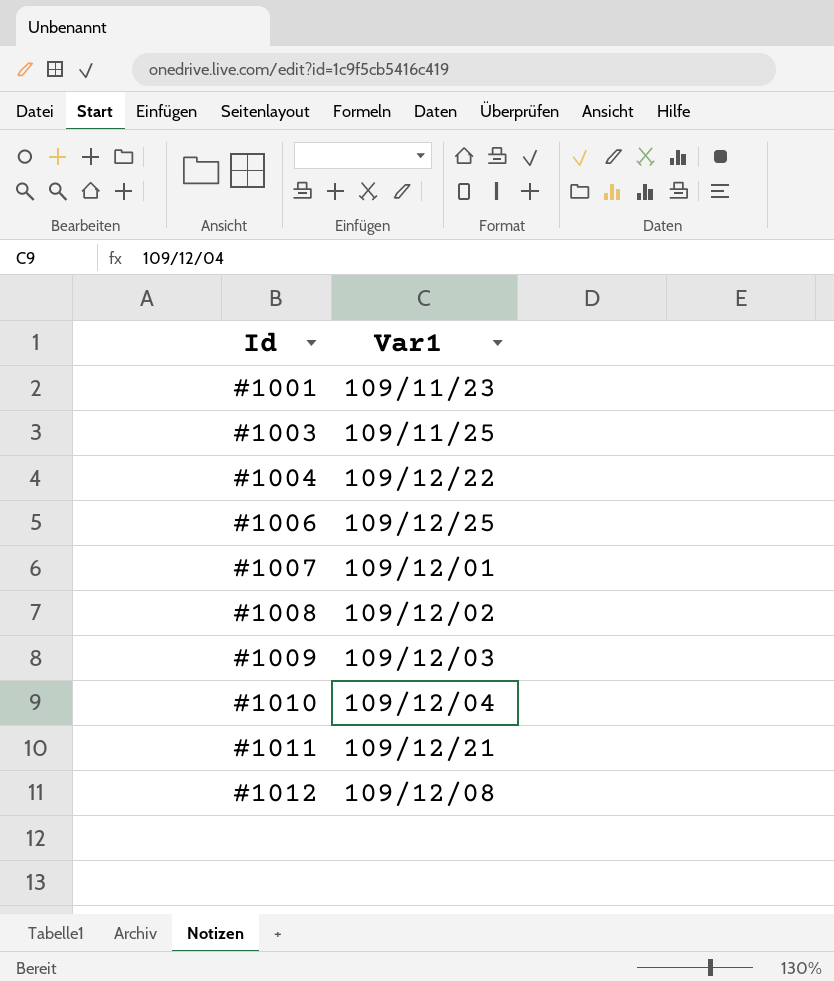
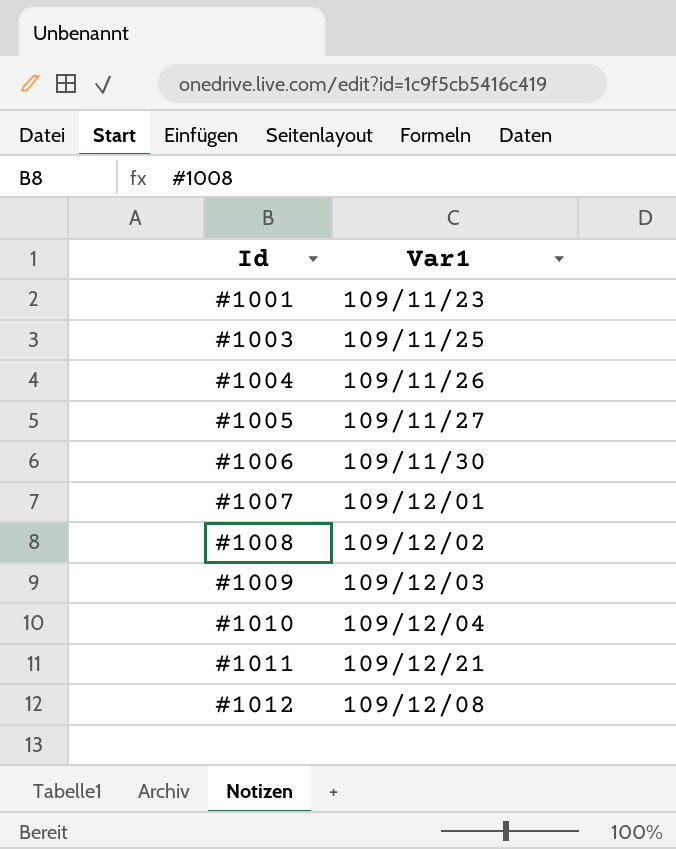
#1004 | Var1: 109/12/22 -> 109/11/26
row #1005: none -> 109/11/27
#1006 | Var1: 109/12/25 -> 109/11/30

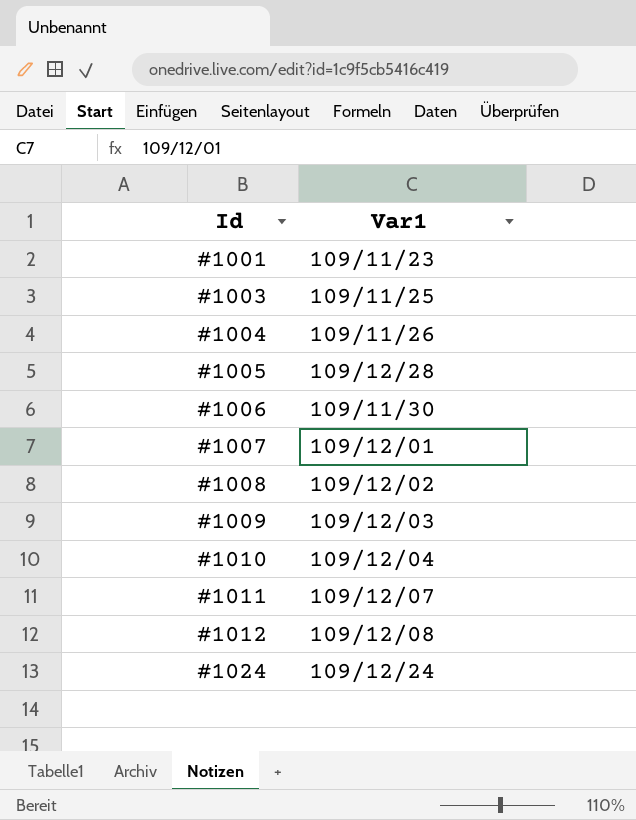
#1005 | Var1: 109/11/27 -> 109/12/28
#1011 | Var1: 109/12/21 -> 109/12/07
row #1024: none -> 109/12/24

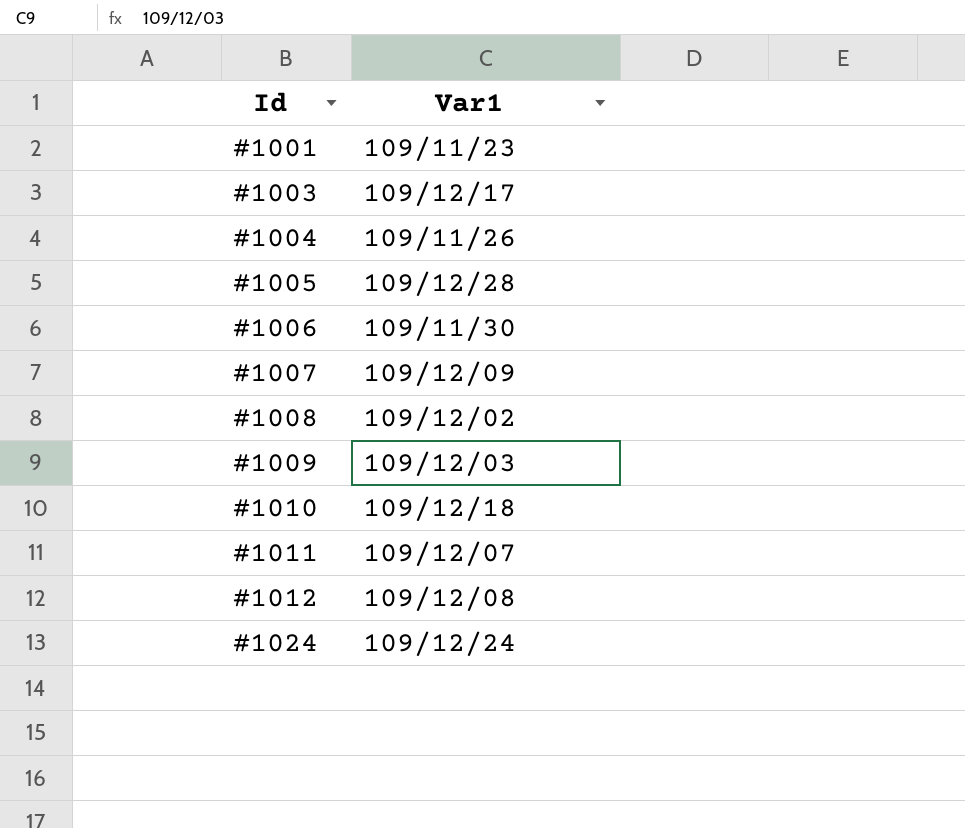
#1003 | Var1: 109/11/25 -> 109/12/17
#1007 | Var1: 109/12/01 -> 109/12/09
#1010 | Var1: 109/12/04 -> 109/12/18

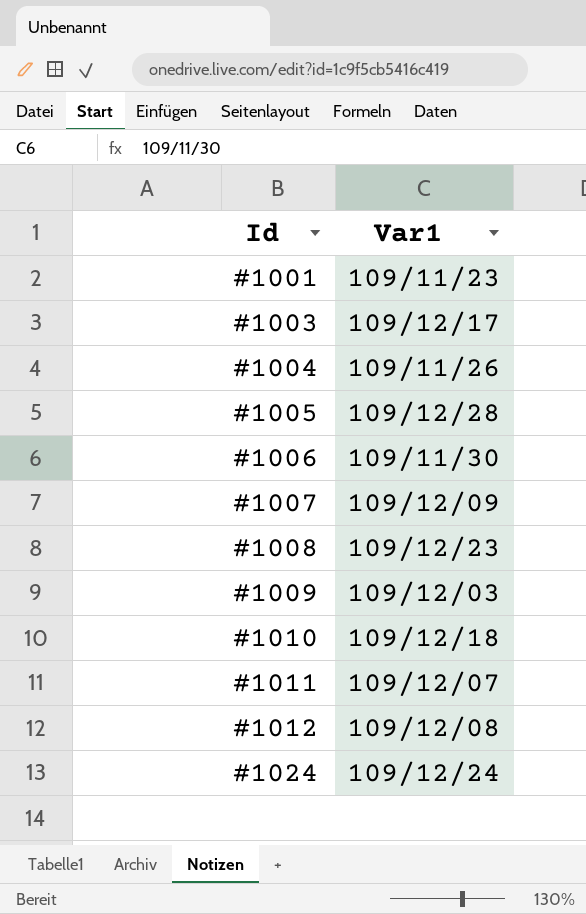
#1008 | Var1: 109/12/02 -> 109/12/23

